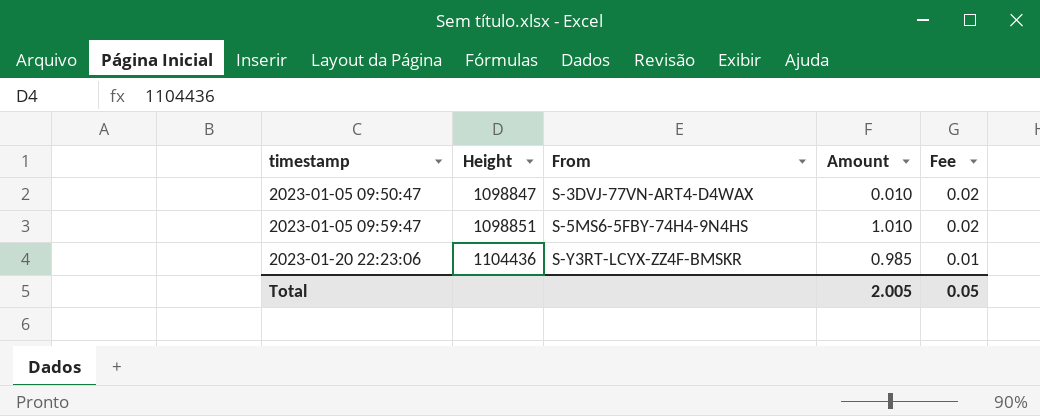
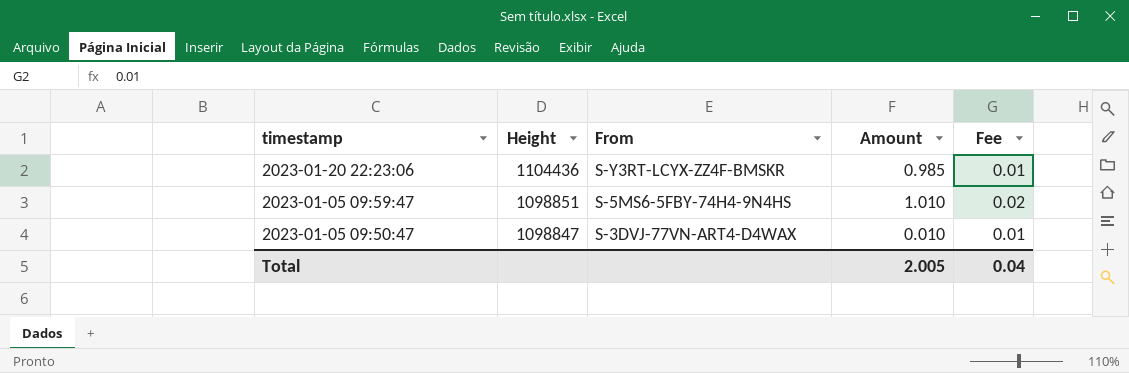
row order: timestamp ascending -> timestamp descending
2023-01-05 09:50:47 | Fee: 0.02 -> 0.01
Total | Fee: 0.05 -> 0.04

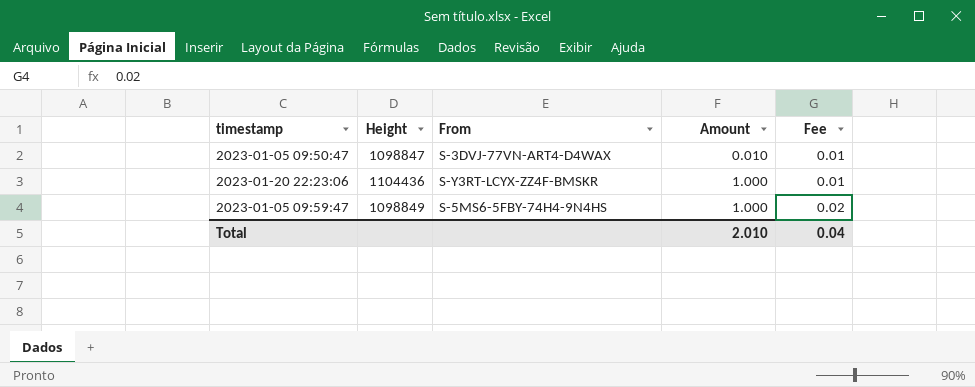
row order: timestamp descending -> Amount ascending
2023-01-20 22:23:06 | Amount: 0.985 -> 1.000
2023-01-05 09:59:47 | Height: 1098851 -> 1098849
2023-01-05 09:59:47 | Amount: 1.010 -> 1.000
Total | Amount: 2.005 -> 2.010

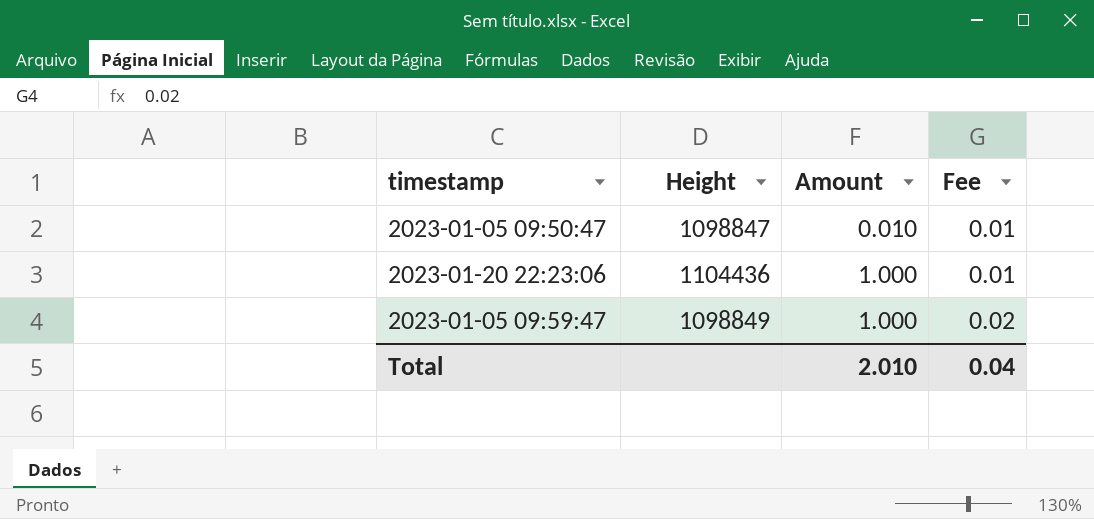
column From | position: 3 -> none

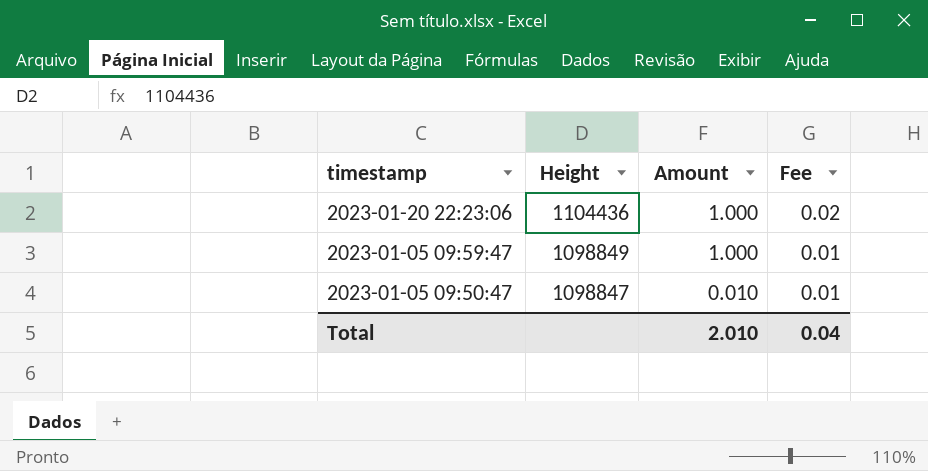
row order: Amount ascending -> timestamp descending
2023-01-20 22:23:06 | Fee: 0.01 -> 0.02
2023-01-05 09:59:47 | Fee: 0.02 -> 0.01

